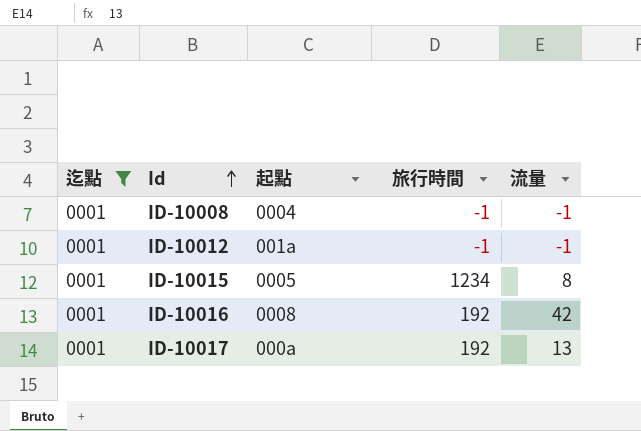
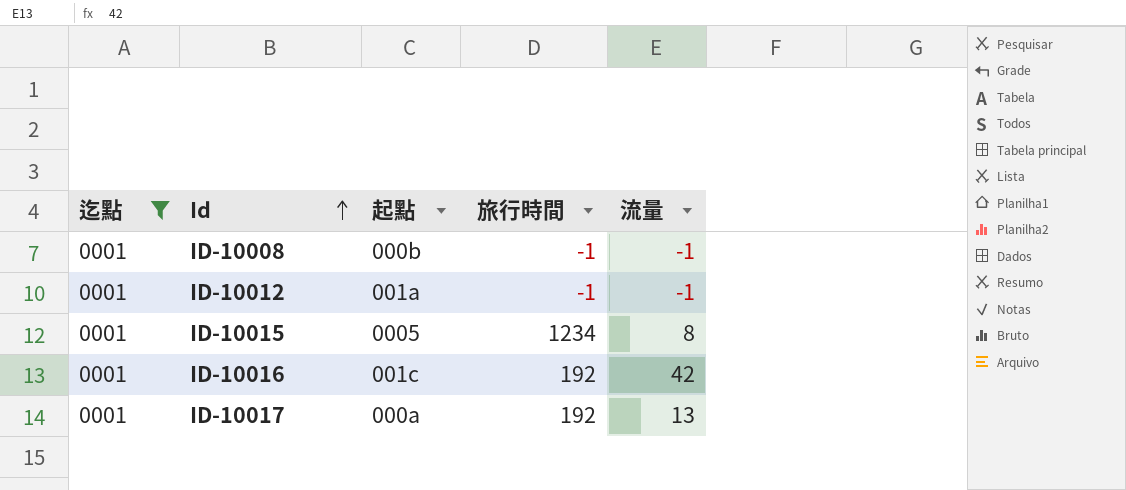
ID-10008 | 起點: 0004 -> 000b
ID-10016 | 起點: 0008 -> 001c

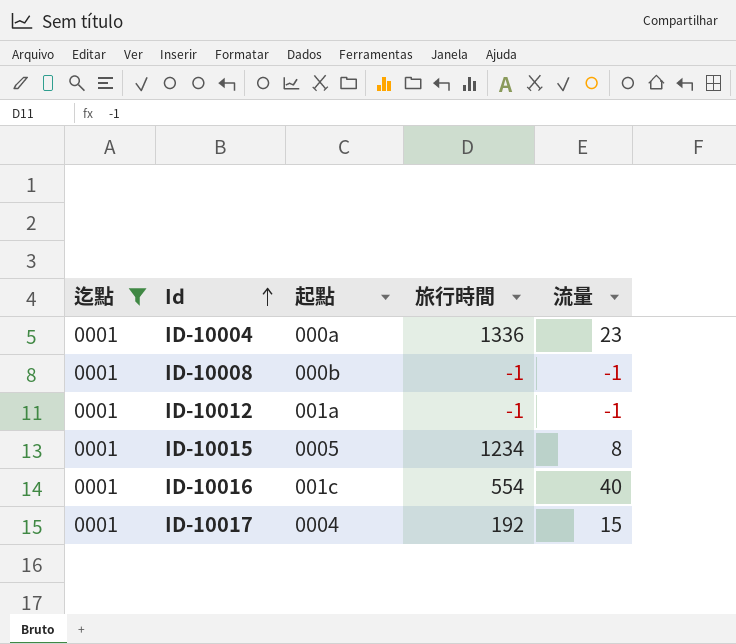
row ID-10004: none -> 0001 | 000a | 1336 | 23
ID-10016 | 旅行時間: 192 -> 554
ID-10016 | 流量: 42 -> 40
ID-10017 | 起點: 000a -> 0004
ID-10017 | 流量: 13 -> 15

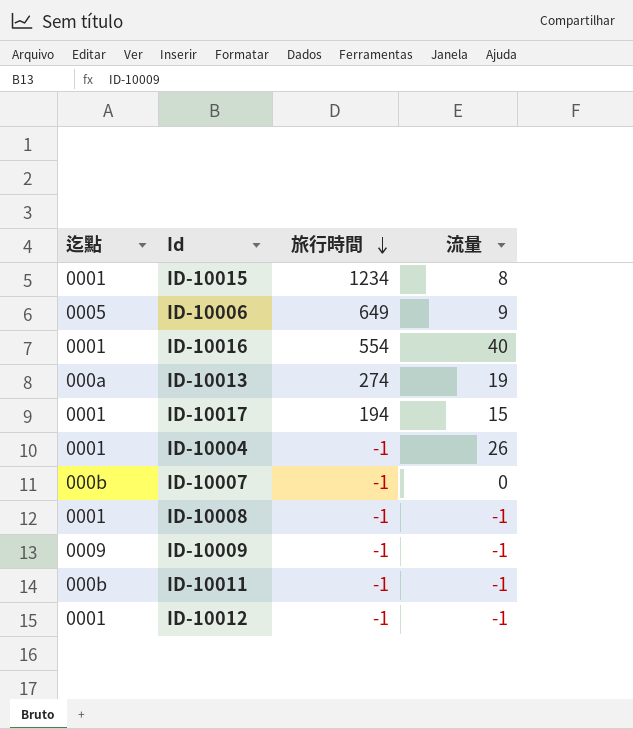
filter: 迄點 = 0001 -> none
row order: Id ascending -> 旅行時間 descending
column 起點 | position: 3 -> none
ID-10017 | 旅行時間: 192 -> 194
ID-10004 | 旅行時間: 1336 -> -1
ID-10004 | 流量: 23 -> 26

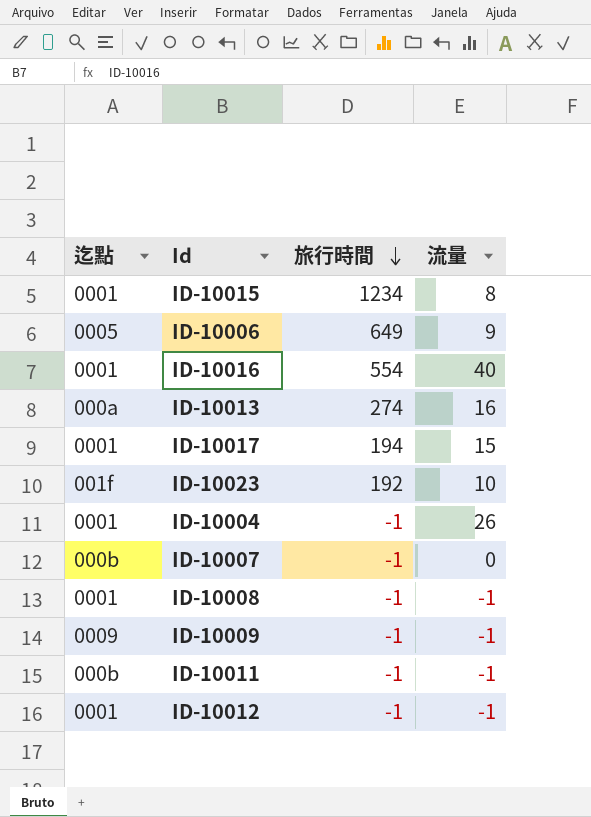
ID-10013 | 流量: 19 -> 16
row ID-10023: none -> 001f | 192 | 10

